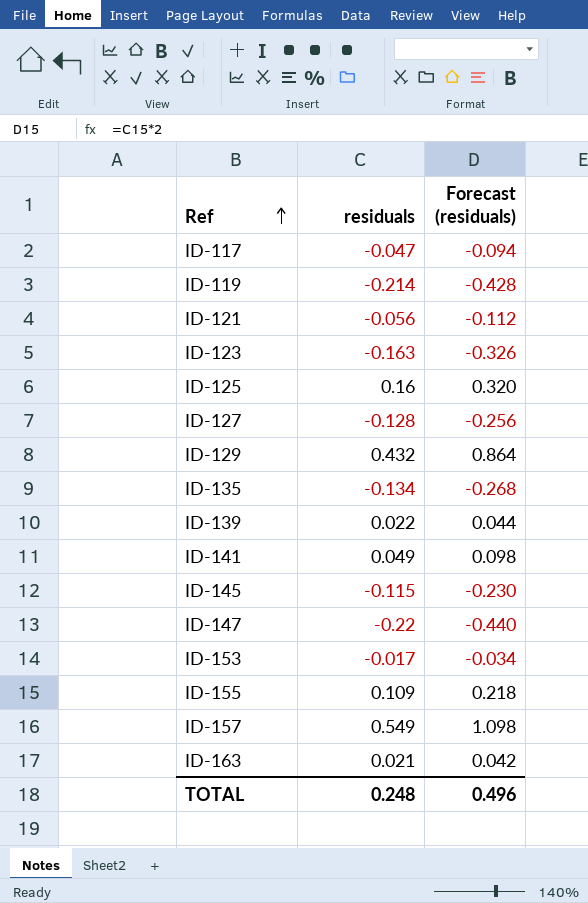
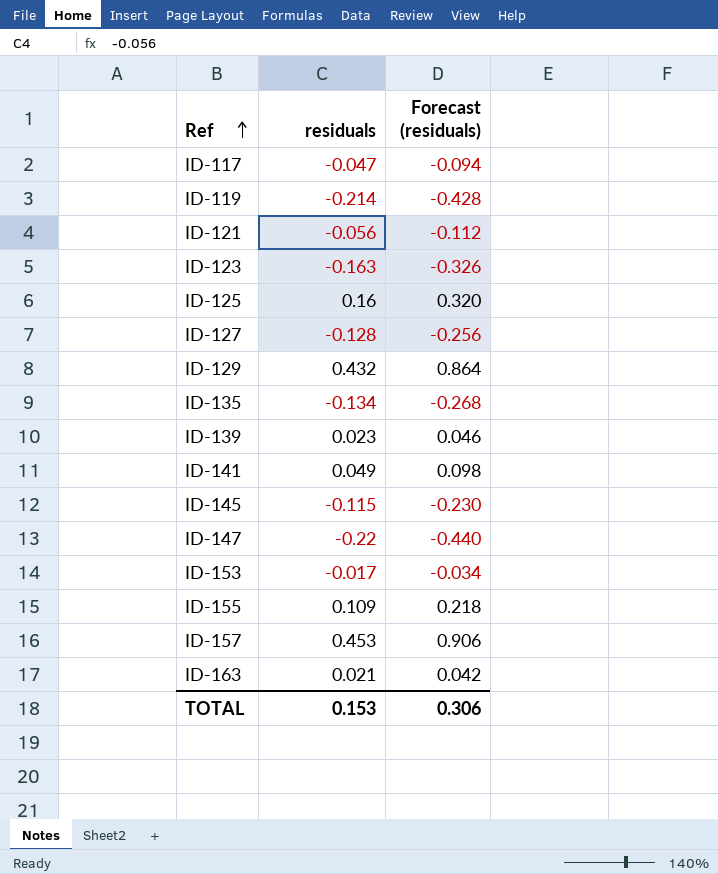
ID-139 | residuals: 0.022 -> 0.023
ID-139 | Forecast (residuals): 0.044 -> 0.046
ID-157 | residuals: 0.549 -> 0.453
ID-157 | Forecast (residuals): 1.098 -> 0.906
TOTAL | residuals: 0.248 -> 0.153
TOTAL | Forecast (residuals): 0.496 -> 0.306

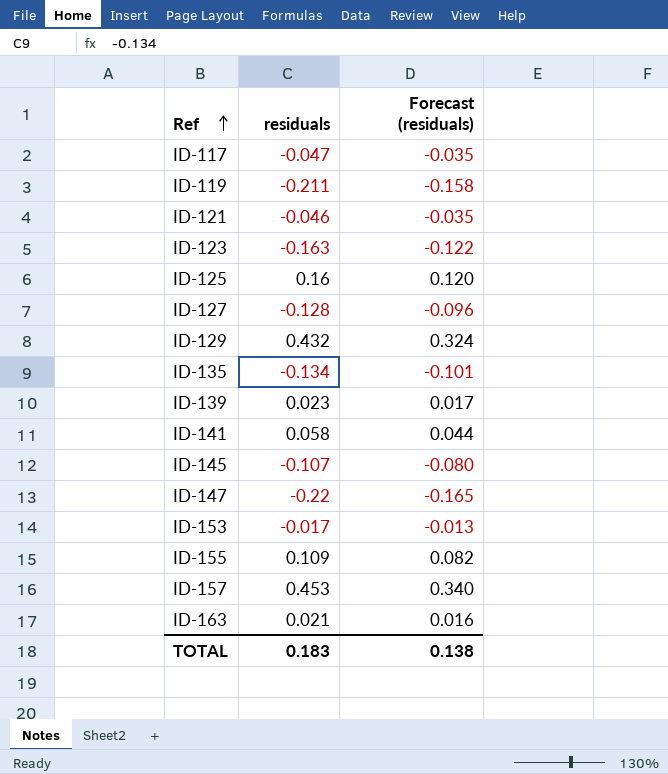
column Forecast (residuals) | formula: [residuals] * 2 -> [residuals] * 0.75
ID-119 | residuals: -0.214 -> -0.211
ID-121 | residuals: -0.056 -> -0.046
ID-141 | residuals: 0.049 -> 0.058
ID-145 | residuals: -0.115 -> -0.107
TOTAL | residuals: 0.153 -> 0.183
TOTAL | Forecast (residuals): 0.306 -> 0.138

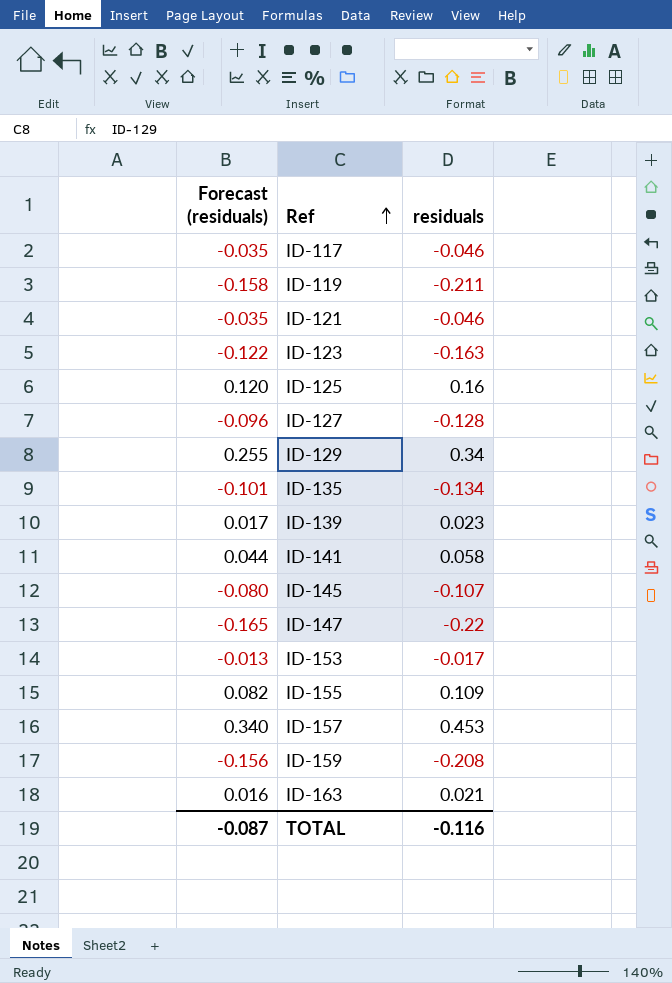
column Forecast (residuals) | position: 3 -> 1
ID-117 | residuals: -0.047 -> -0.046
ID-129 | Forecast (residuals): 0.324 -> 0.255
ID-129 | residuals: 0.432 -> 0.34
row ID-159: none -> -0.156 | -0.208
TOTAL | Forecast (residuals): 0.138 -> -0.087
TOTAL | residuals: 0.183 -> -0.116

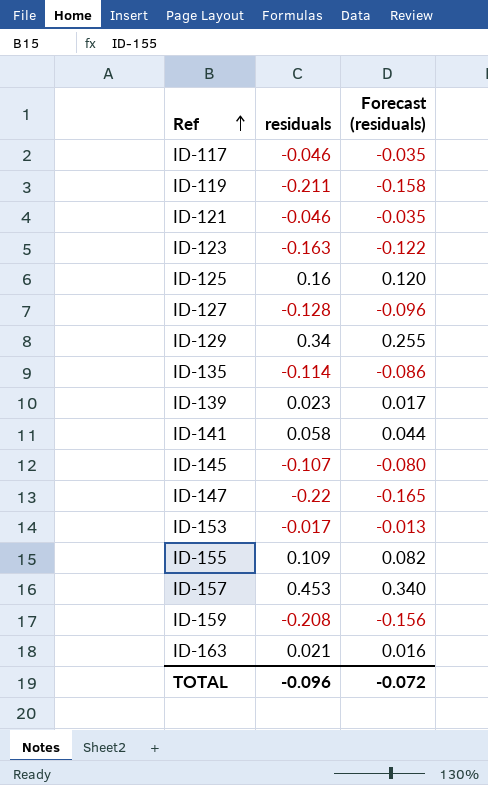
column Forecast (residuals) | position: 1 -> 3
ID-135 | residuals: -0.134 -> -0.114
ID-135 | Forecast (residuals): -0.101 -> -0.086
TOTAL | residuals: -0.116 -> -0.096
TOTAL | Forecast (residuals): -0.087 -> -0.072

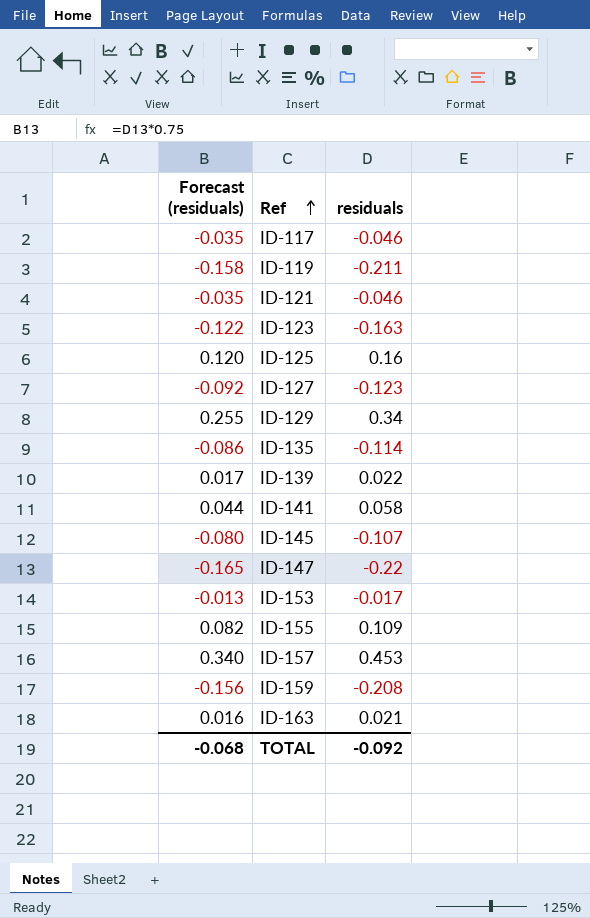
column Forecast (residuals) | position: 3 -> 1
ID-127 | Forecast (residuals): -0.096 -> -0.092
ID-127 | residuals: -0.128 -> -0.123
ID-139 | residuals: 0.023 -> 0.022
TOTAL | Forecast (residuals): -0.072 -> -0.068
TOTAL | residuals: -0.096 -> -0.092

